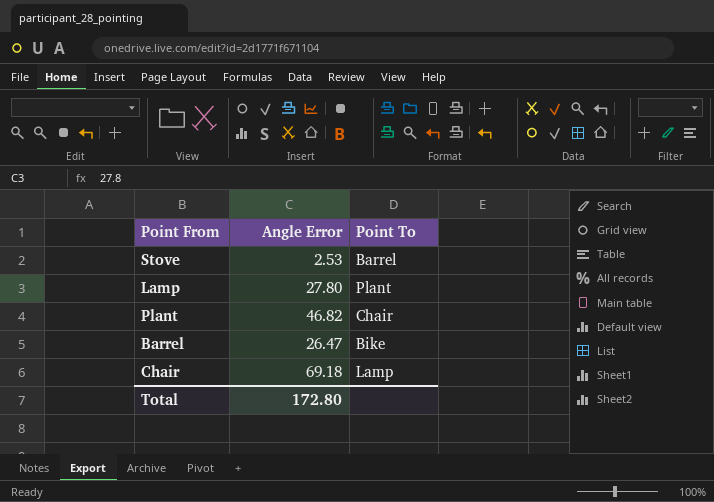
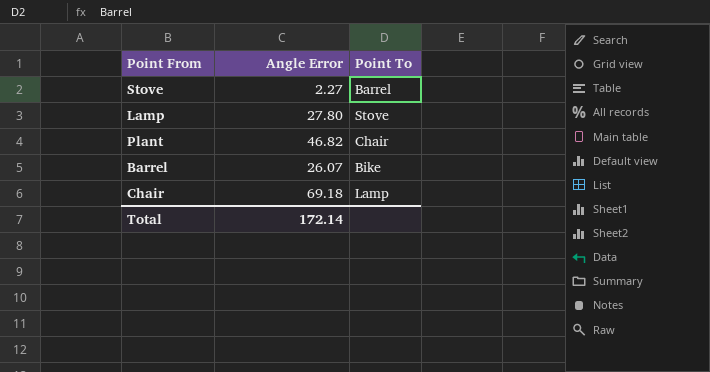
Stove | Angle Error: 2.53 -> 2.27
Lamp | Point To: Plant -> Stove
Barrel | Angle Error: 26.47 -> 26.07
Total | Angle Error: 172.80 -> 172.14

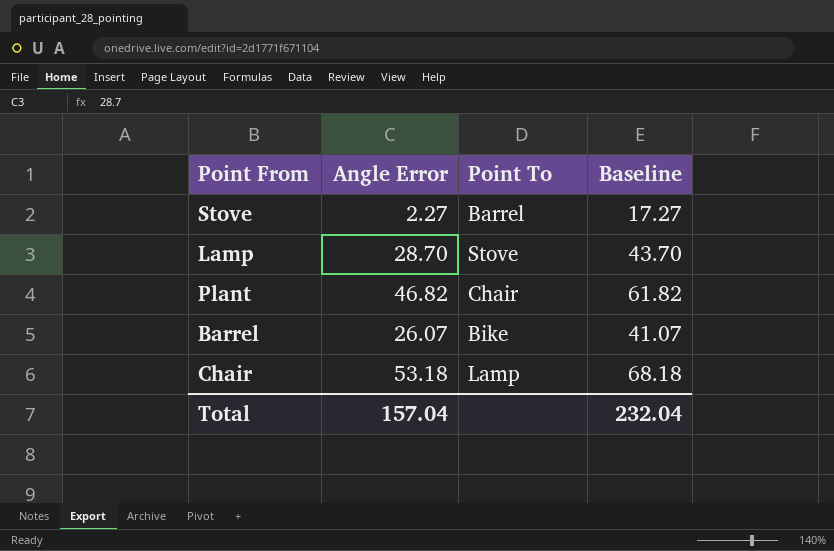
column Baseline | formula: none -> [Angle Error] + 15
Lamp | Angle Error: 27.80 -> 28.70
Chair | Angle Error: 69.18 -> 53.18
Total | Angle Error: 172.14 -> 157.04

